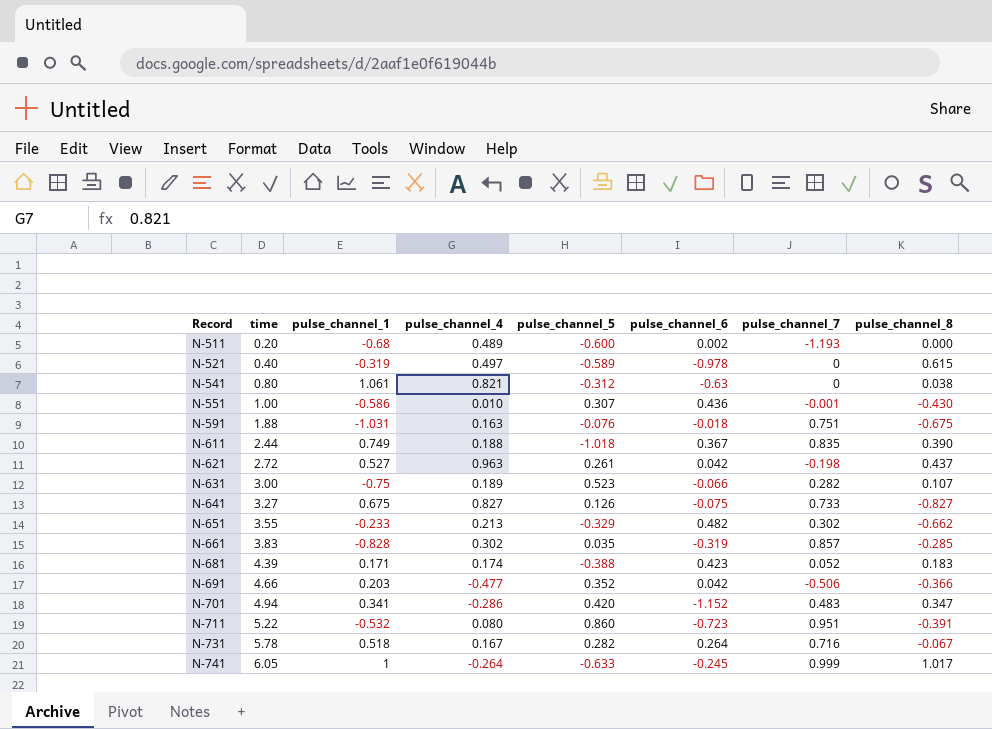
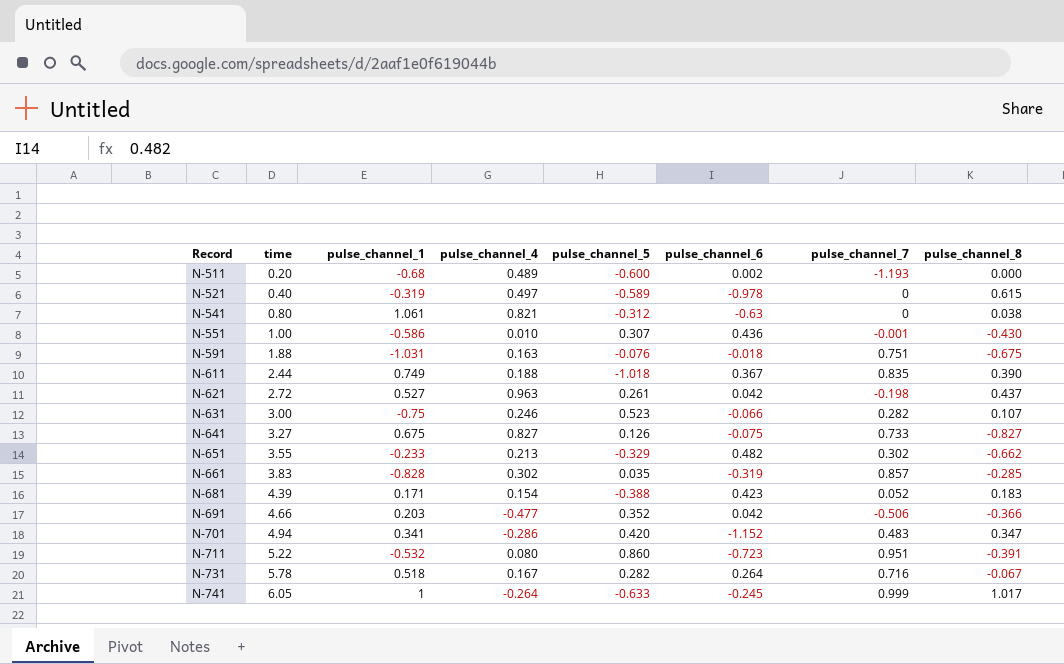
N-631 | pulse_channel_4: 0.189 -> 0.246
N-681 | pulse_channel_4: 0.174 -> 0.154

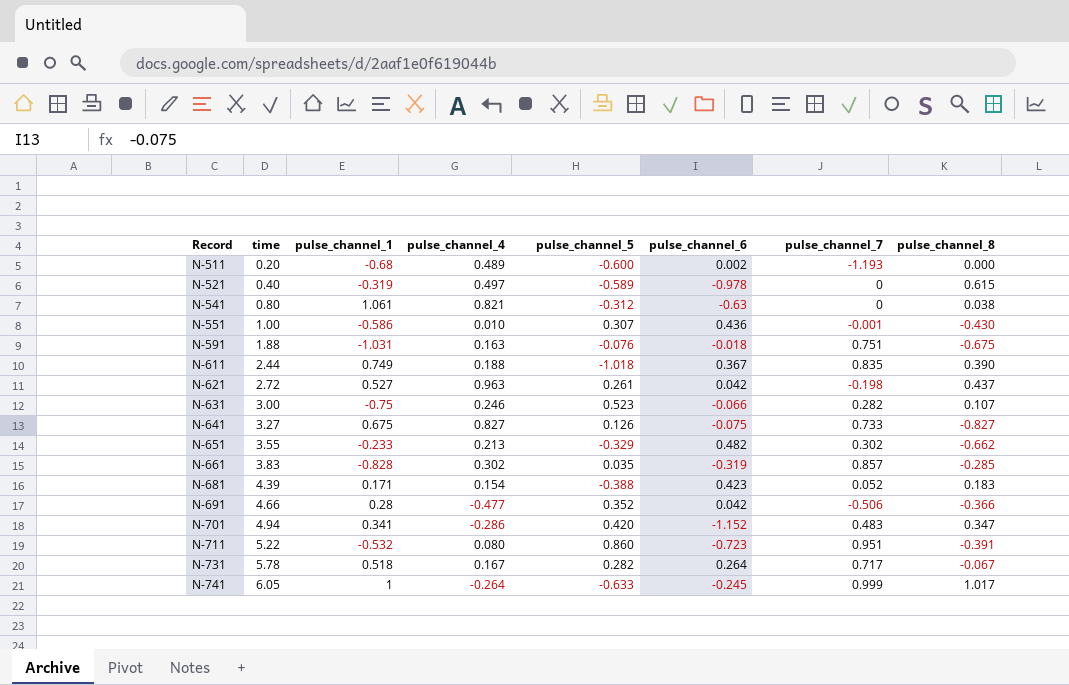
N-691 | pulse_channel_1: 0.203 -> 0.28
N-731 | pulse_channel_7: 0.716 -> 0.717

